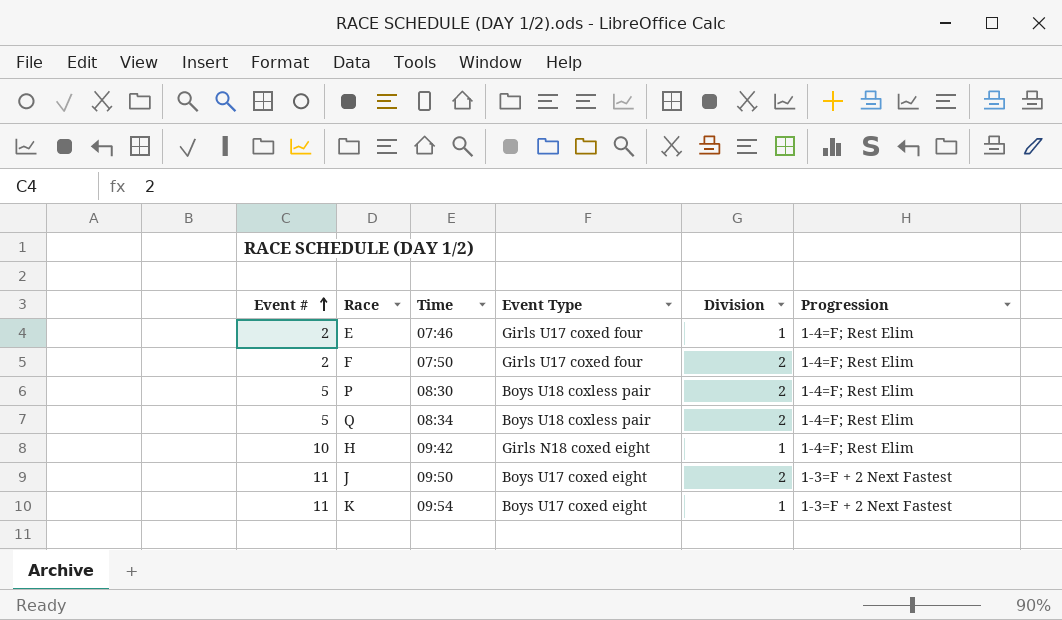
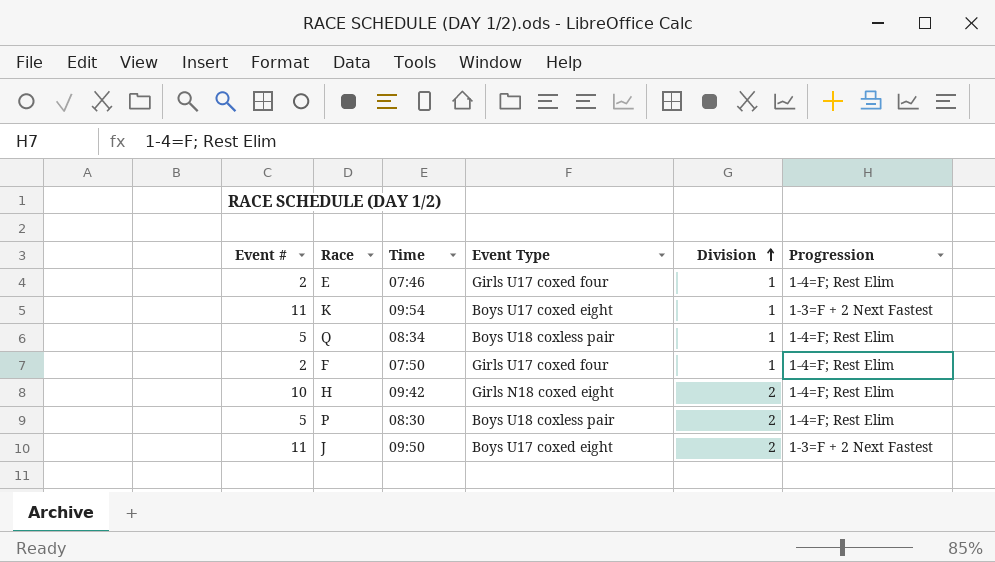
row order: Event # ascending -> Division ascending
Q | Division: 2 -> 1
F | Division: 2 -> 1
H | Division: 1 -> 2

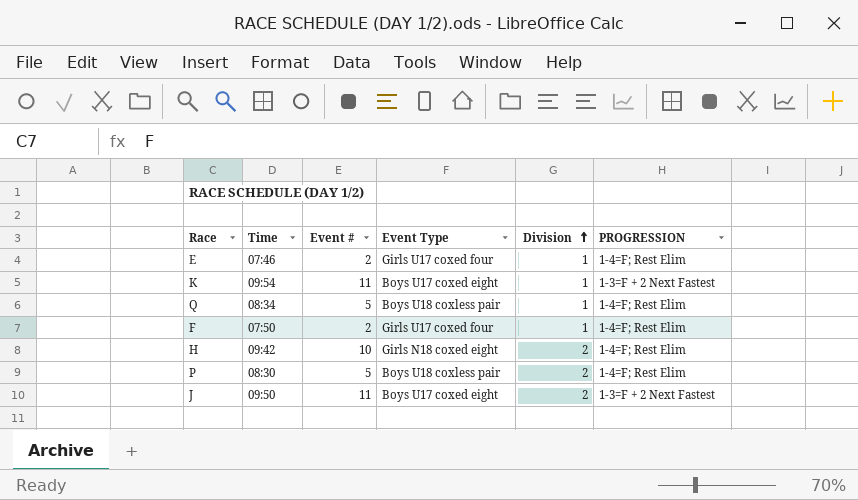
column Event # | position: 1 -> 3
column name: Progression -> PROGRESSION

